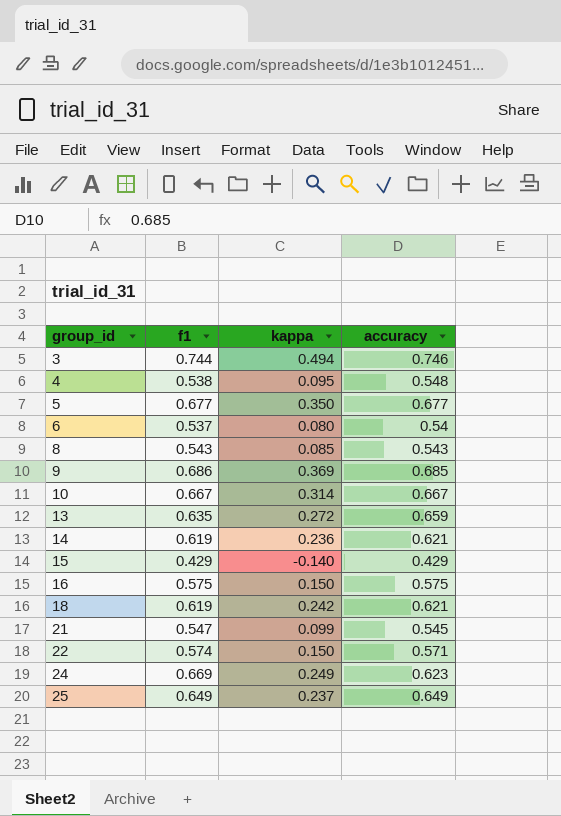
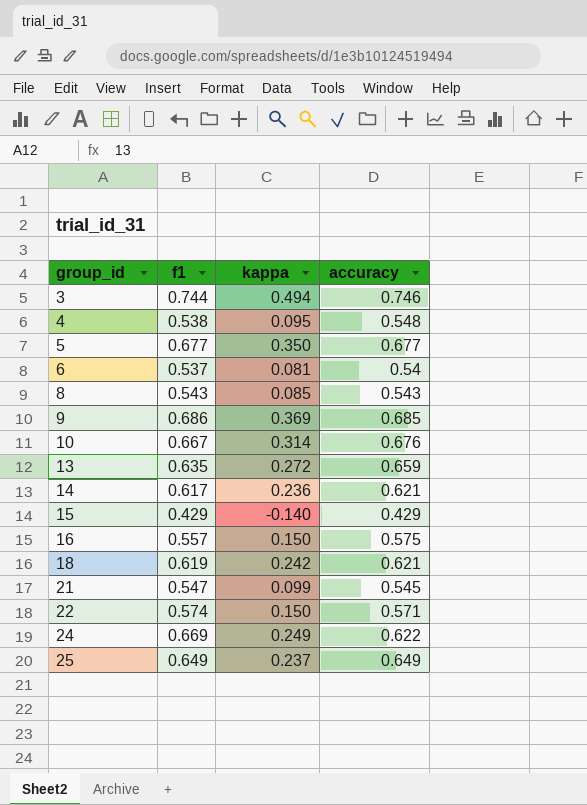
6 | kappa: 0.080 -> 0.081
10 | accuracy: 0.667 -> 0.676
14 | f1: 0.619 -> 0.617
16 | f1: 0.575 -> 0.557
24 | accuracy: 0.623 -> 0.622

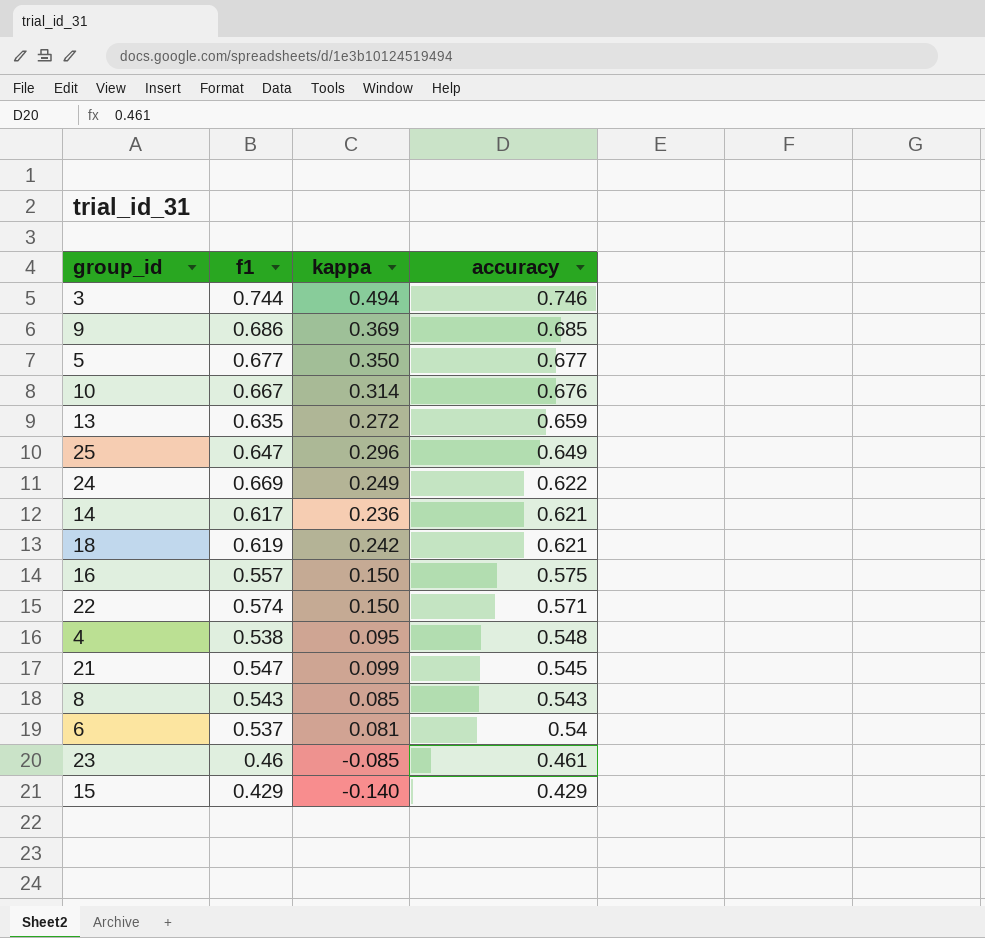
row order: group_id ascending -> accuracy descending
25 | f1: 0.649 -> 0.647
25 | kappa: 0.237 -> 0.296
row 23: none -> 0.46 | -0.085 | 0.461

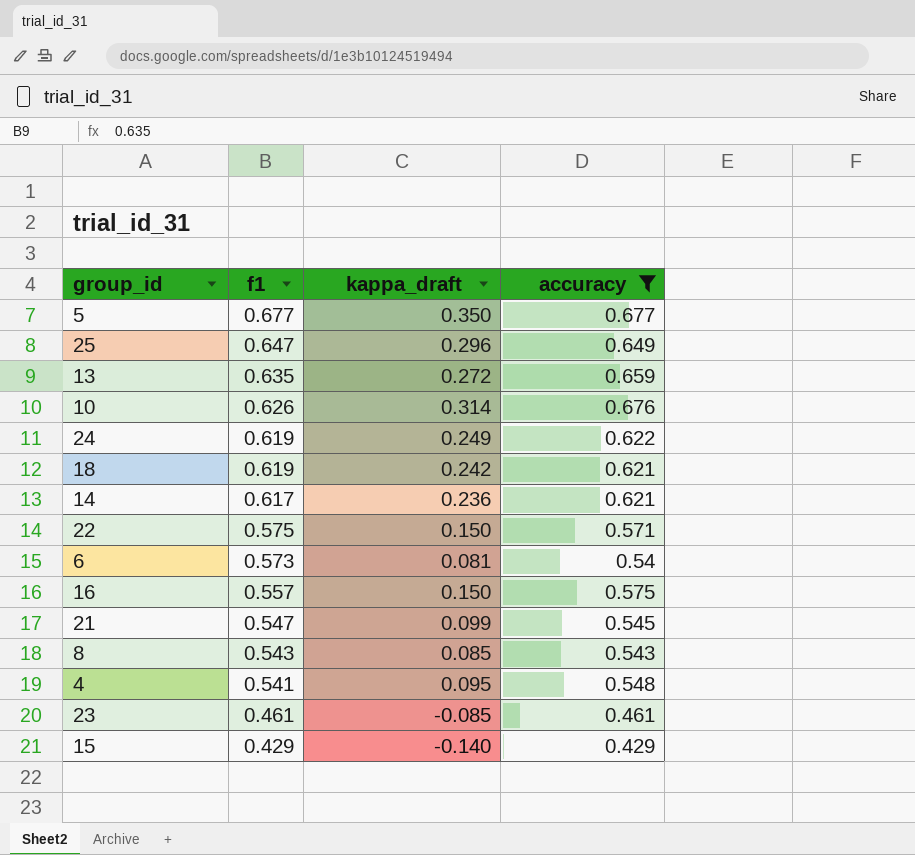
filter: none -> accuracy <= 0.677
row order: accuracy descending -> f1 descending
column name: kappa -> kappa_draft
10 | f1: 0.667 -> 0.626
24 | f1: 0.669 -> 0.619
22 | f1: 0.574 -> 0.575
6 | f1: 0.537 -> 0.573
4 | f1: 0.538 -> 0.541
23 | f1: 0.46 -> 0.461

